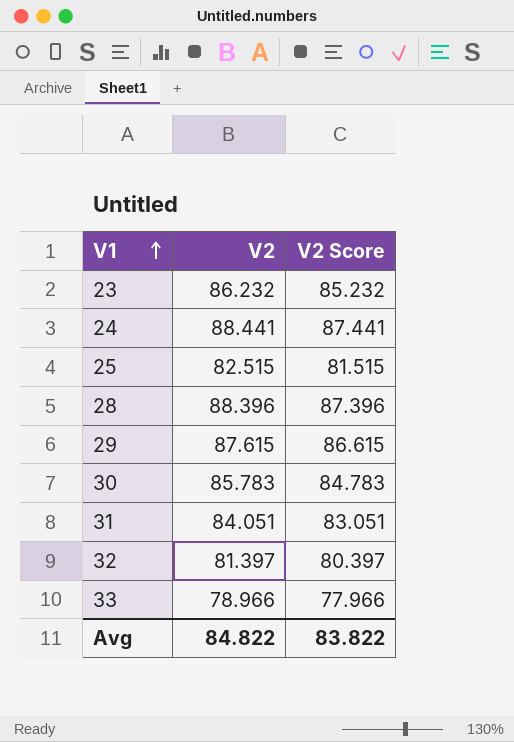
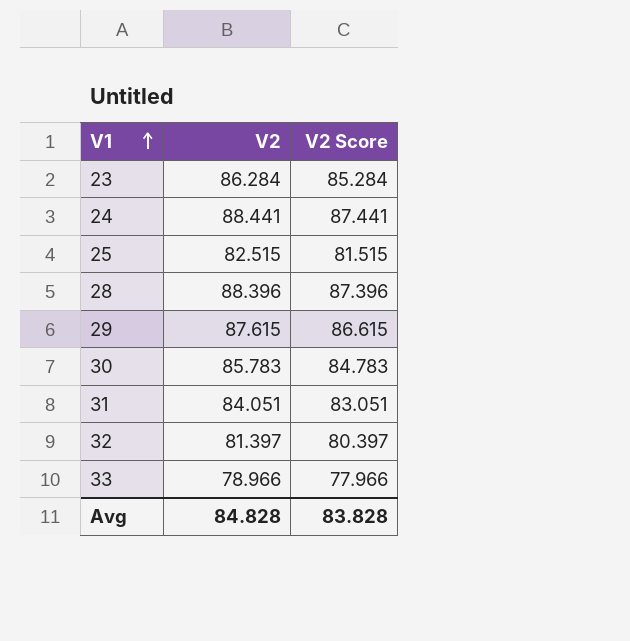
23 | V2: 86.232 -> 86.284
23 | V2 Score: 85.232 -> 85.284
Avg | V2: 84.822 -> 84.828
Avg | V2 Score: 83.822 -> 83.828

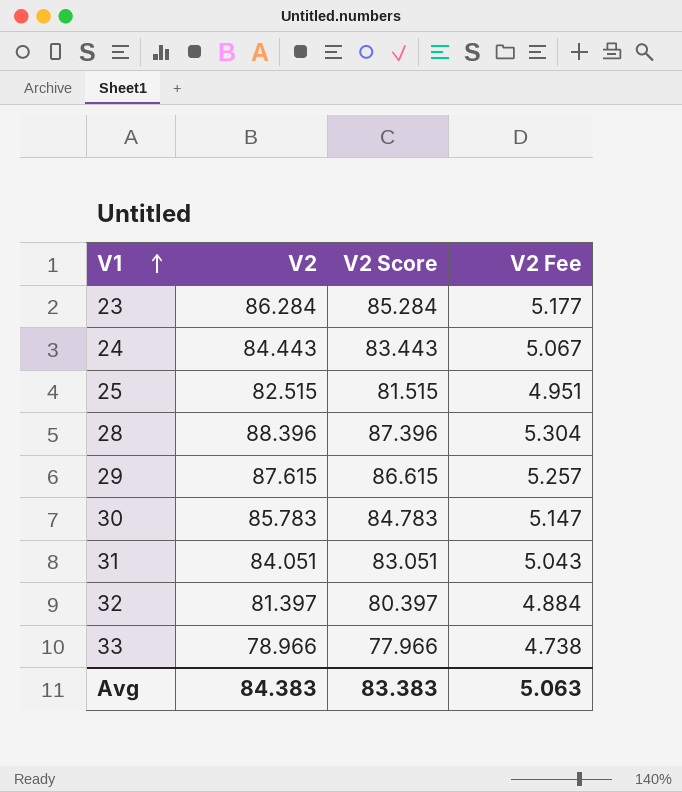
column V2 Fee | formula: none -> [V2] * 0.06
24 | V2: 88.441 -> 84.443
24 | V2 Score: 87.441 -> 83.443
Avg | V2: 84.828 -> 84.383
Avg | V2 Score: 83.828 -> 83.383

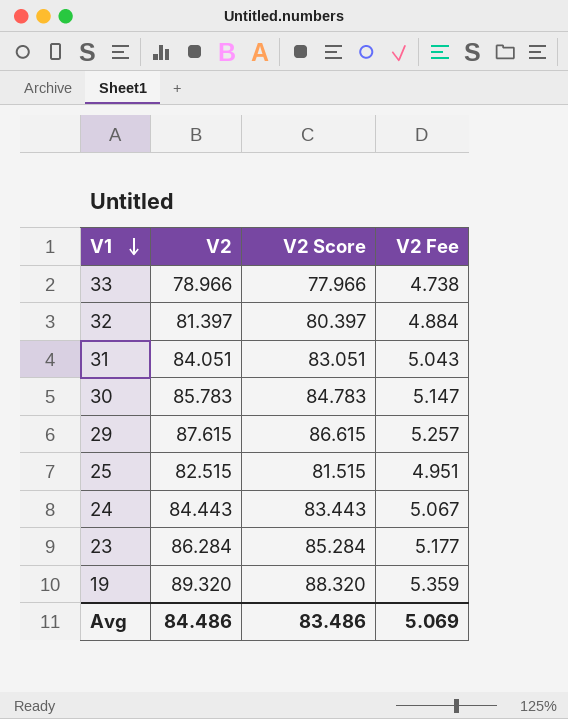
row order: V1 ascending -> V1 descending
row 28: 88.396 | 87.396 | 5.304 -> none
row 19: none -> 89.320 | 88.320 | 5.359
Avg | V2: 84.383 -> 84.486
Avg | V2 Score: 83.383 -> 83.486
Avg | V2 Fee: 5.063 -> 5.069

